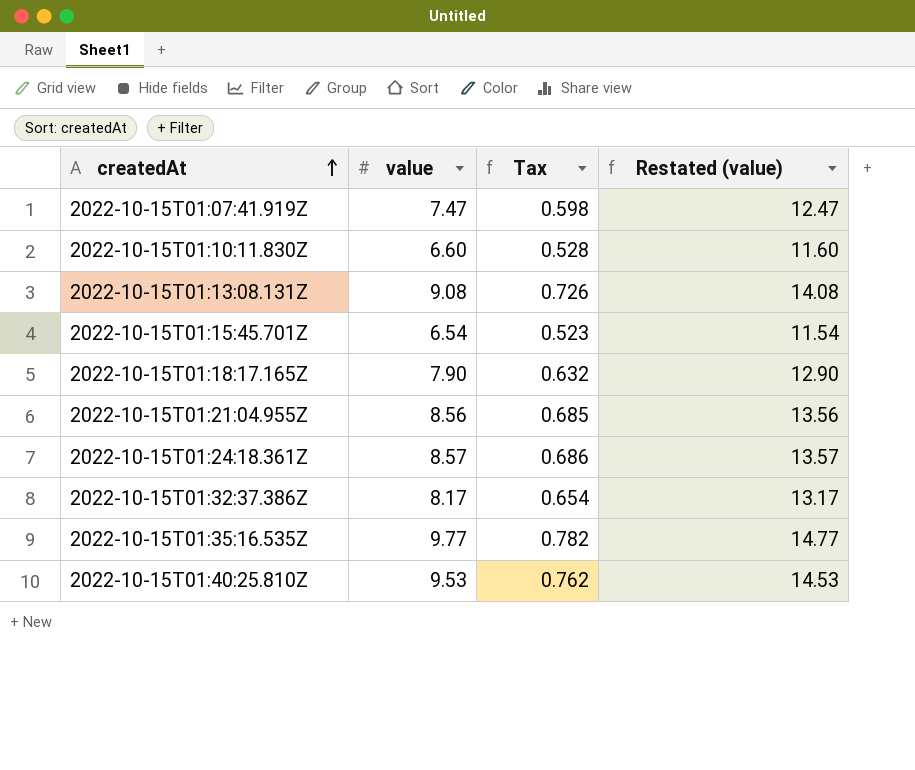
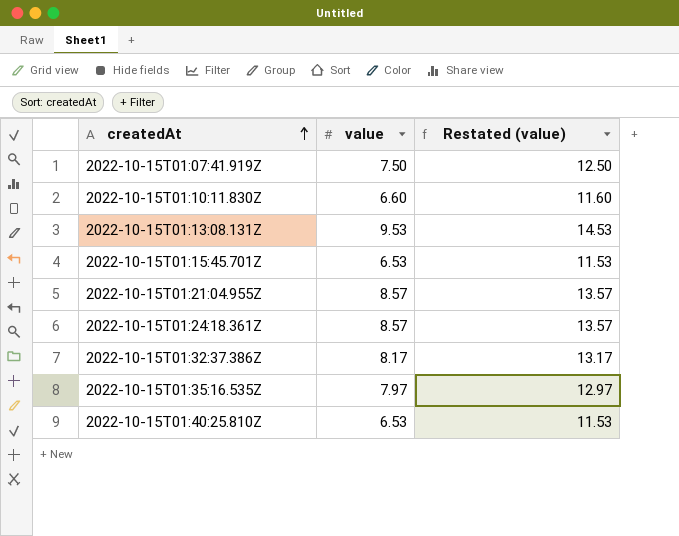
column Tax | formula: [value] * 0.08 -> none
row 2022-10-15T01:18:17.165Z: 7.90 | 0.632 | 12.90 -> none
2022-10-15T01:07:41.919Z | value: 7.47 -> 7.50
2022-10-15T01:07:41.919Z | Restated (value): 12.47 -> 12.50
2022-10-15T01:13:08.131Z | value: 9.08 -> 9.53
2022-10-15T01:13:08.131Z | Restated (value): 14.08 -> 14.53
2022-10-15T01:15:45.701Z | value: 6.54 -> 6.53
2022-10-15T01:15:45.701Z | Restated (value): 11.54 -> 11.53
2022-10-15T01:21:04.955Z | value: 8.56 -> 8.57
2022-10-15T01:21:04.955Z | Restated (value): 13.56 -> 13.57
2022-10-15T01:35:16.535Z | value: 9.77 -> 7.97
2022-10-15T01:35:16.535Z | Restated (value): 14.77 -> 12.97
2022-10-15T01:40:25.810Z | value: 9.53 -> 6.53
2022-10-15T01:40:25.810Z | Restated (value): 14.53 -> 11.53

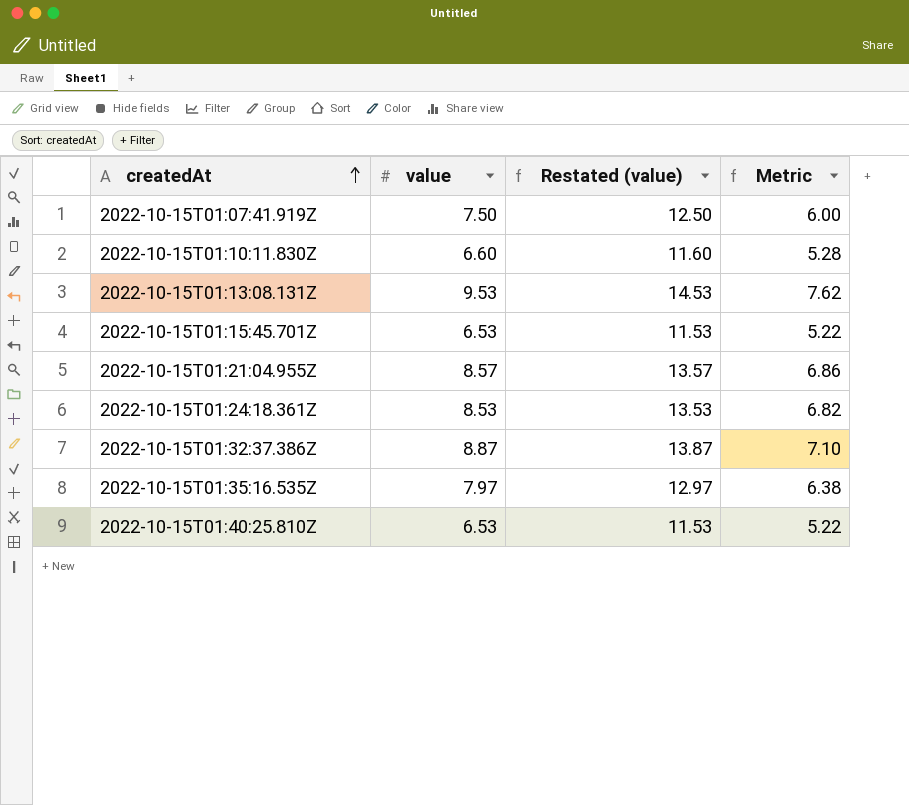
column Metric | formula: none -> [value] * 0.8
2022-10-15T01:24:18.361Z | value: 8.57 -> 8.53
2022-10-15T01:24:18.361Z | Restated (value): 13.57 -> 13.53
2022-10-15T01:32:37.386Z | value: 8.17 -> 8.87
2022-10-15T01:32:37.386Z | Restated (value): 13.17 -> 13.87

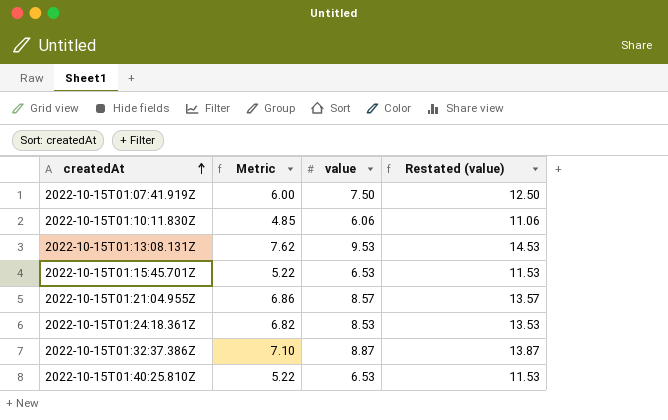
column Metric | position: 4 -> 2
row 2022-10-15T01:35:16.535Z: 7.97 | 12.97 | 6.38 -> none
2022-10-15T01:10:11.830Z | Metric: 5.28 -> 4.85
2022-10-15T01:10:11.830Z | value: 6.60 -> 6.06
2022-10-15T01:10:11.830Z | Restated (value): 11.60 -> 11.06

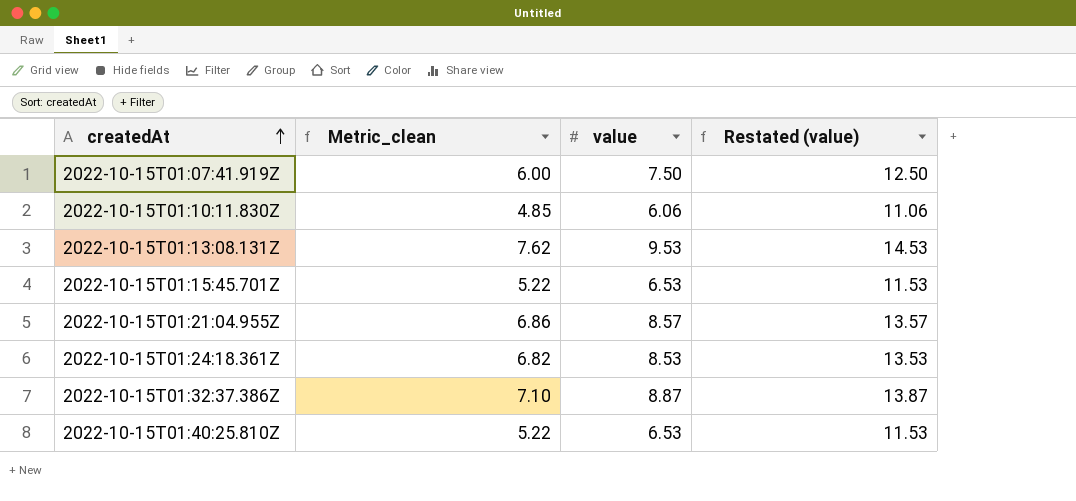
column name: Metric -> Metric_clean

